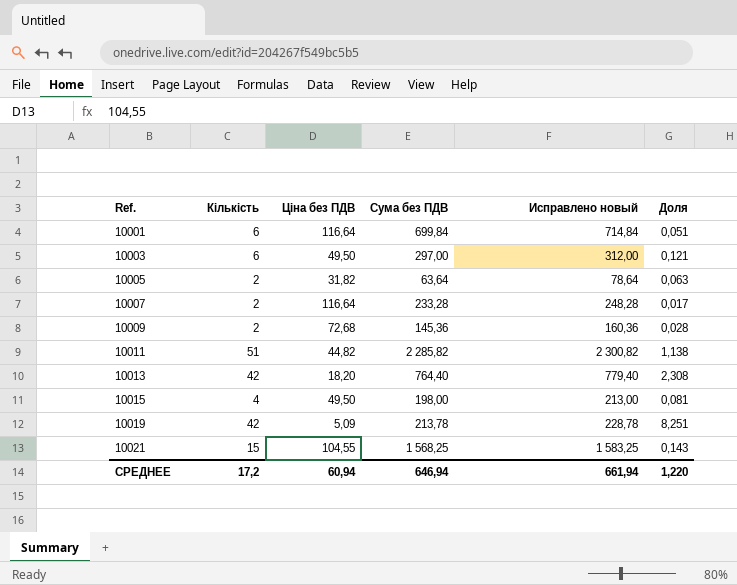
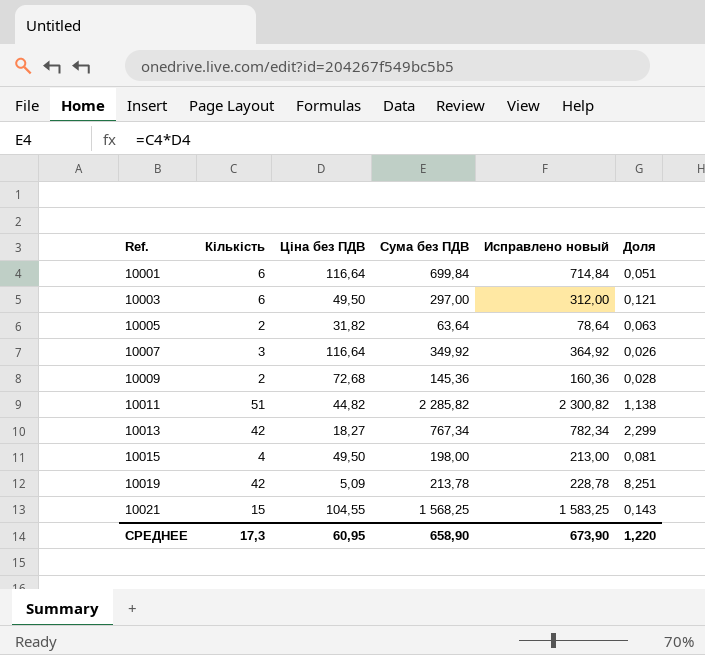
10007 | Кількість: 2 -> 3
10007 | Сума без ПДВ: 233,28 -> 349,92
10007 | Исправлено новый: 248,28 -> 364,92
10007 | Доля: 0,017 -> 0,026
10013 | Ціна без ПДВ: 18,20 -> 18,27
10013 | Сума без ПДВ: 764,40 -> 767,34
10013 | Исправлено новый: 779,40 -> 782,34
10013 | Доля: 2,308 -> 2,299
СРЕДНЕЕ | Кількість: 17,2 -> 17,3
СРЕДНЕЕ | Ціна без ПДВ: 60,94 -> 60,95
СРЕДНЕЕ | Сума без ПДВ: 646,94 -> 658,90
СРЕДНЕЕ | Исправлено новый: 661,94 -> 673,90

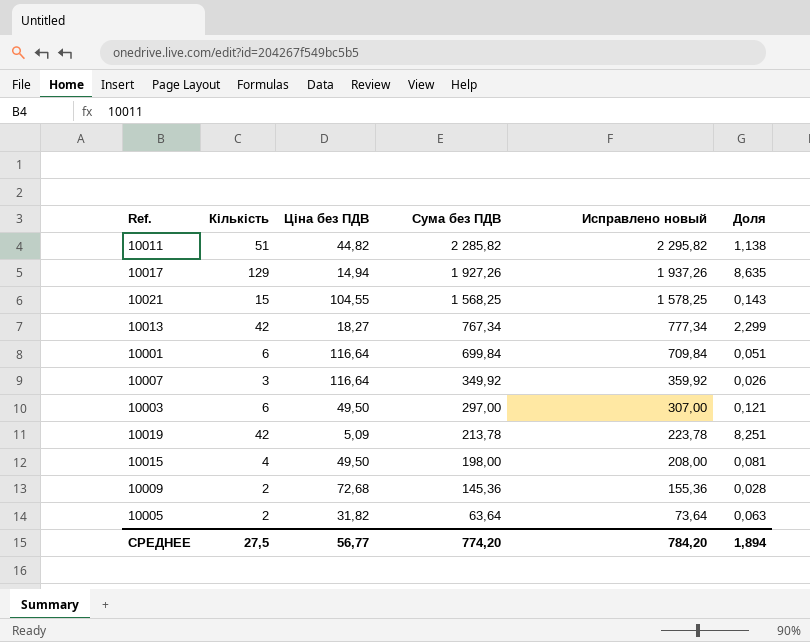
row order: Ref. ascending -> Сума без ПДВ descending
column Исправлено новый | formula: [Сума без ПДВ] + 15 -> [Сума без ПДВ] + 10
row 10017: none -> 129 | 14,94 | 1 927,26 | 1 937,26 | 8,635
СРЕДНЕЕ | Кількість: 17,3 -> 27,5
СРЕДНЕЕ | Ціна без ПДВ: 60,95 -> 56,77
СРЕДНЕЕ | Сума без ПДВ: 658,90 -> 774,20
СРЕДНЕЕ | Исправлено новый: 673,90 -> 784,20
СРЕДНЕЕ | Доля: 1,220 -> 1,894

